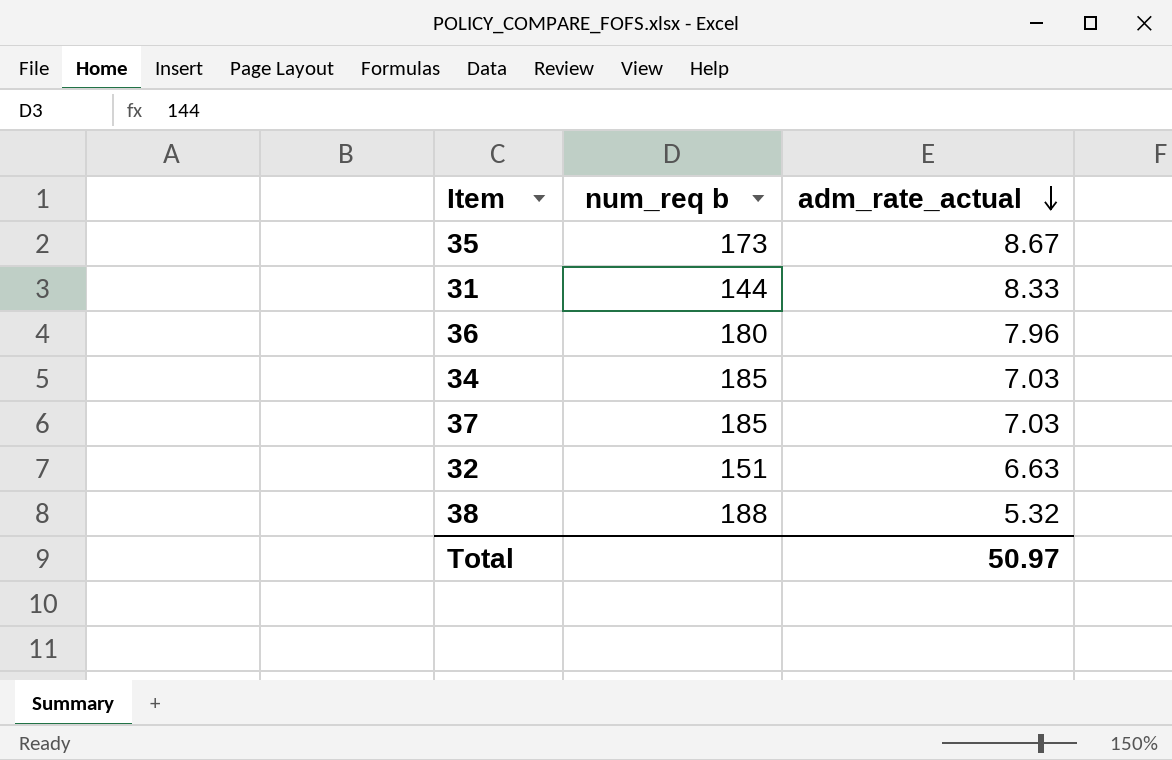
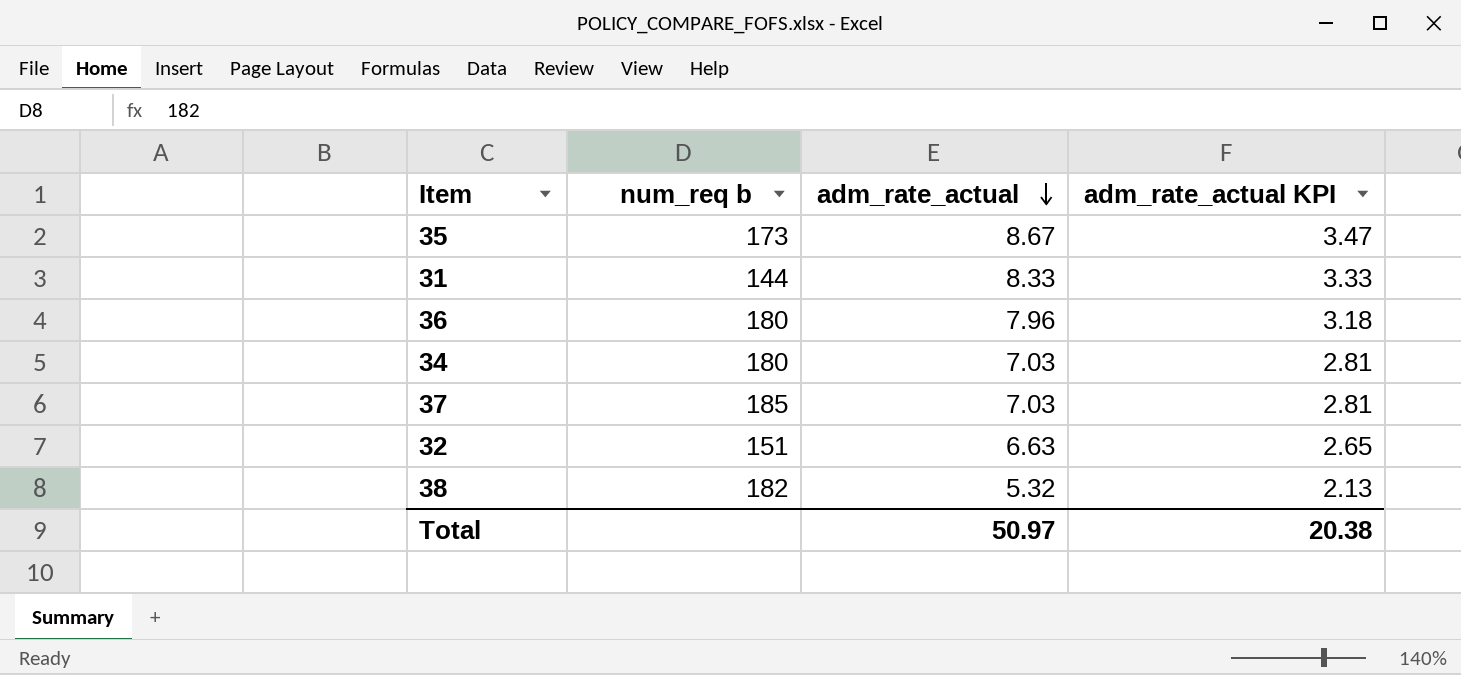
column adm_rate_actual KPI | formula: none -> [adm_rate_actual] * 0.4
34 | num_req b: 185 -> 180
38 | num_req b: 188 -> 182

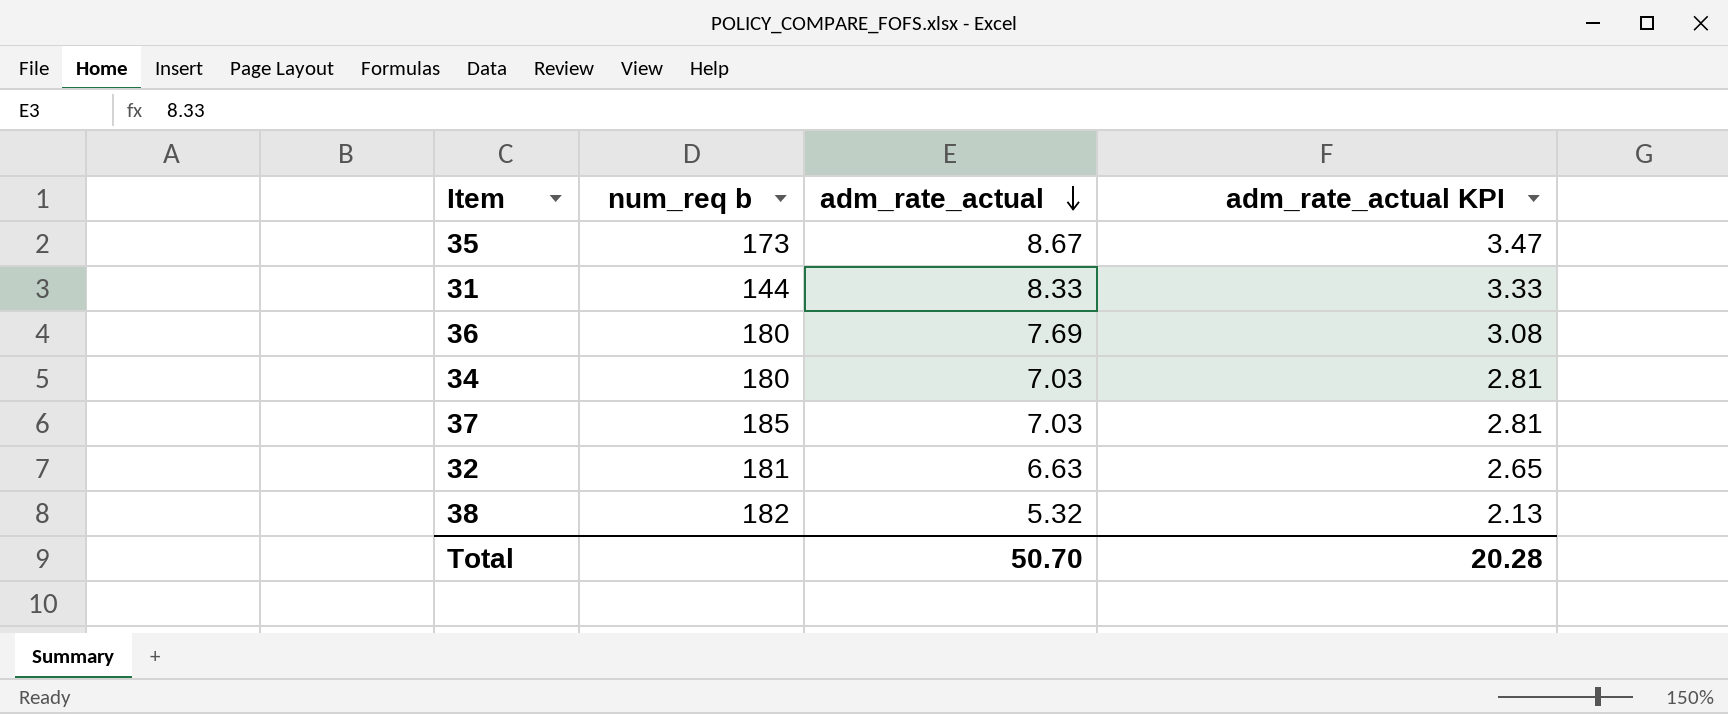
36 | adm_rate_actual: 7.96 -> 7.69
36 | adm_rate_actual KPI: 3.18 -> 3.08
32 | num_req b: 151 -> 181
Total | adm_rate_actual: 50.97 -> 50.70
Total | adm_rate_actual KPI: 20.38 -> 20.28

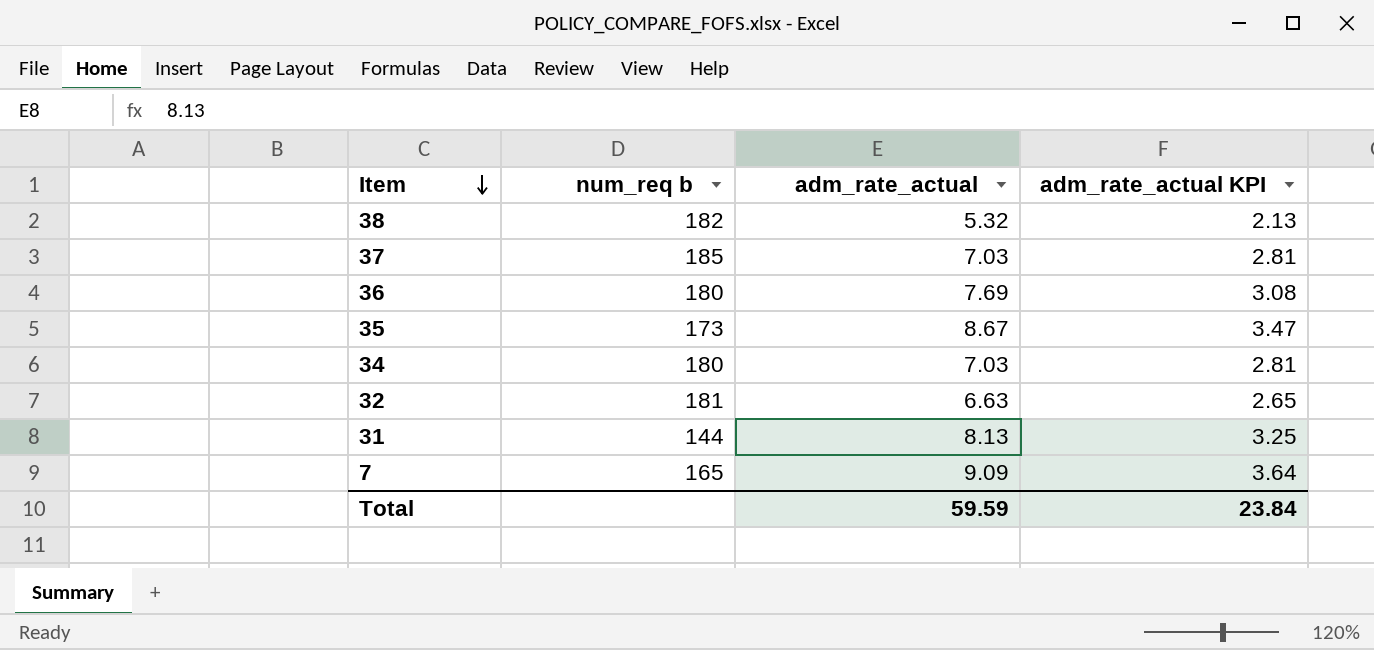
row order: adm_rate_actual descending -> Item descending
31 | adm_rate_actual: 8.33 -> 8.13
31 | adm_rate_actual KPI: 3.33 -> 3.25
row 7: none -> 165 | 9.09 | 3.64
Total | adm_rate_actual: 50.70 -> 59.59
Total | adm_rate_actual KPI: 20.28 -> 23.84

